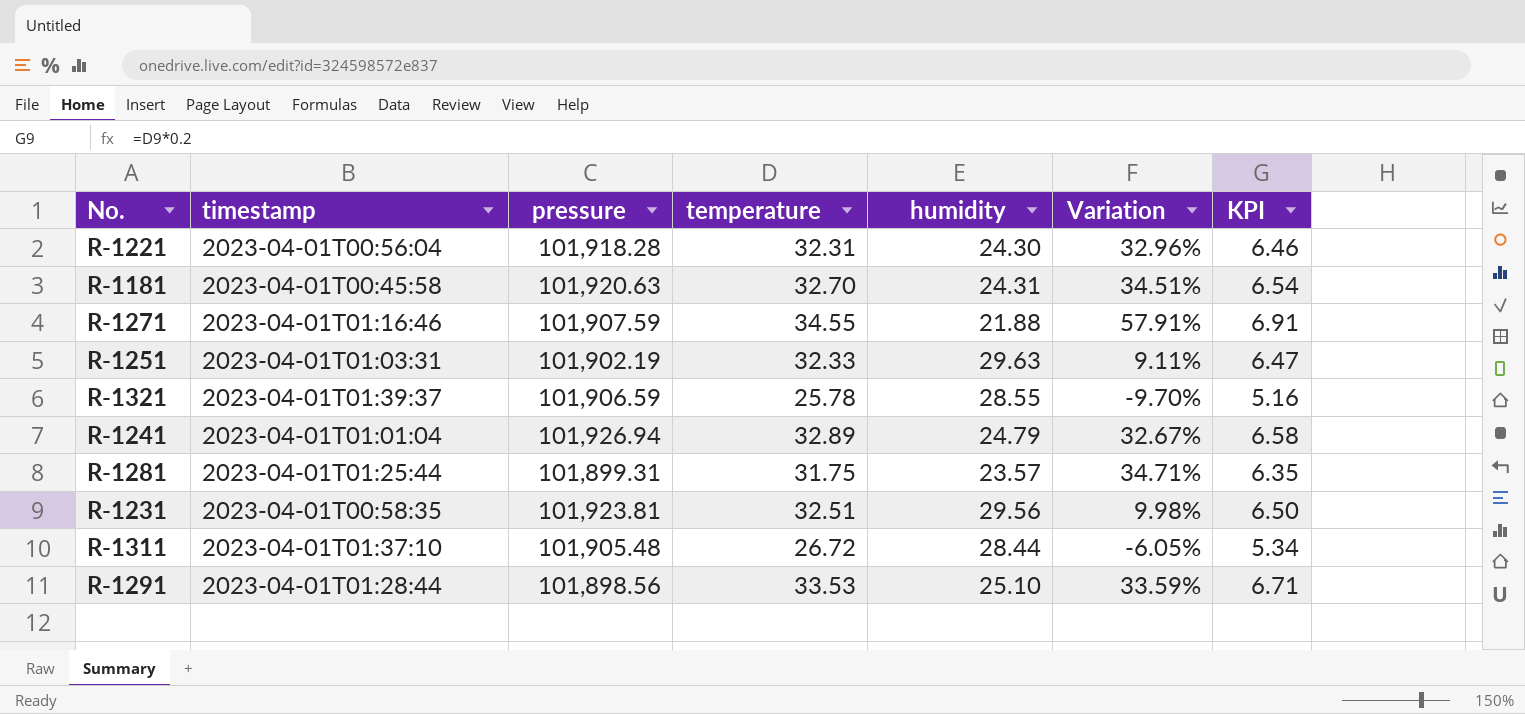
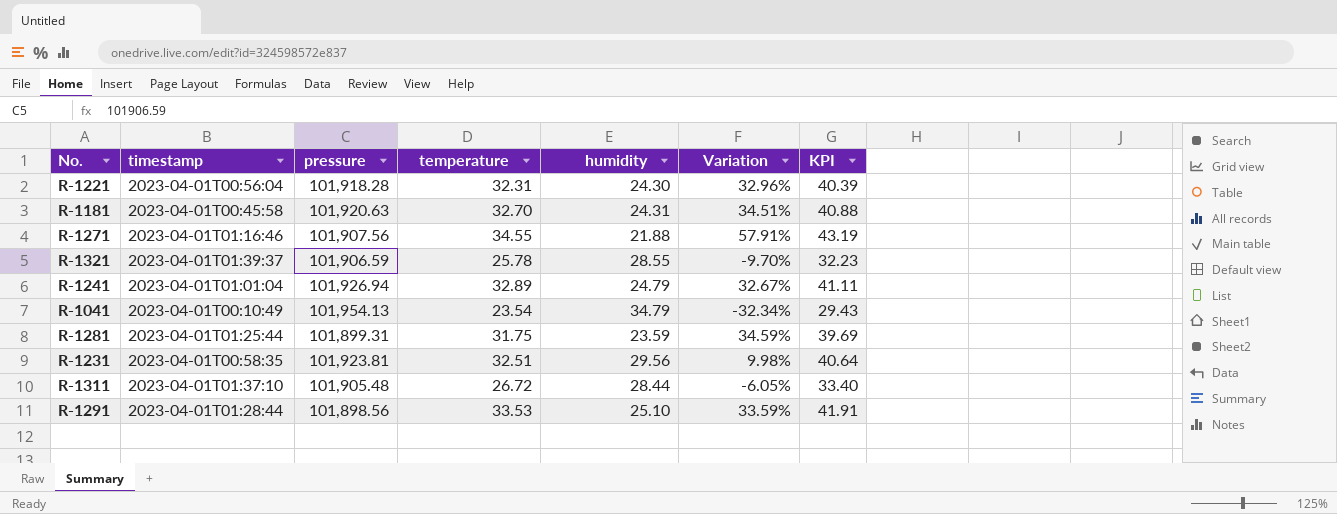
column KPI | formula: [temperature] * 0.2 -> [temperature] * 1.25
row R-1251: 2023-04-01T01:03:31 | 101,902.19 | 32.33 | 29.63 | 9.11% | 6.47 -> none
R-1271 | pressure: 101,907.59 -> 101,907.56
row R-1041: none -> 2023-04-01T00:10:49 | 101,954.13 | 23.54 | 34.79 | -32.34% | 29.43
R-1281 | humidity: 23.57 -> 23.59
R-1281 | Variation: 34.71% -> 34.59%

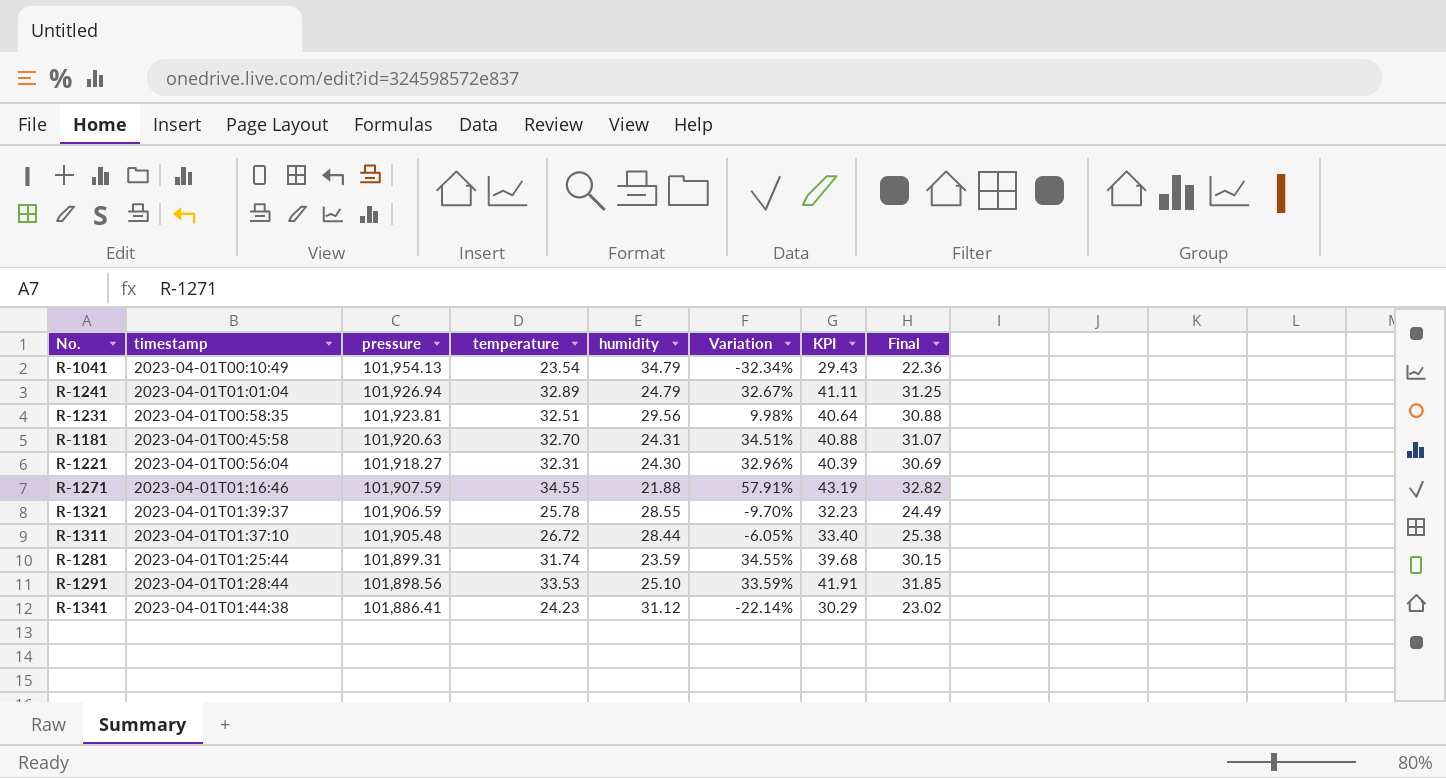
row order: none -> pressure descending
column Final | formula: none -> [temperature] * 0.95
R-1221 | pressure: 101,918.28 -> 101,918.27
R-1271 | pressure: 101,907.56 -> 101,907.59
R-1281 | temperature: 31.75 -> 31.74
R-1281 | Variation: 34.59% -> 34.55%
R-1281 | KPI: 39.69 -> 39.68
row R-1341: none -> 2023-04-01T01:44:38 | 101,886.41 | 24.23 | 31.12 | -22.14% | 30.29 | 23.02

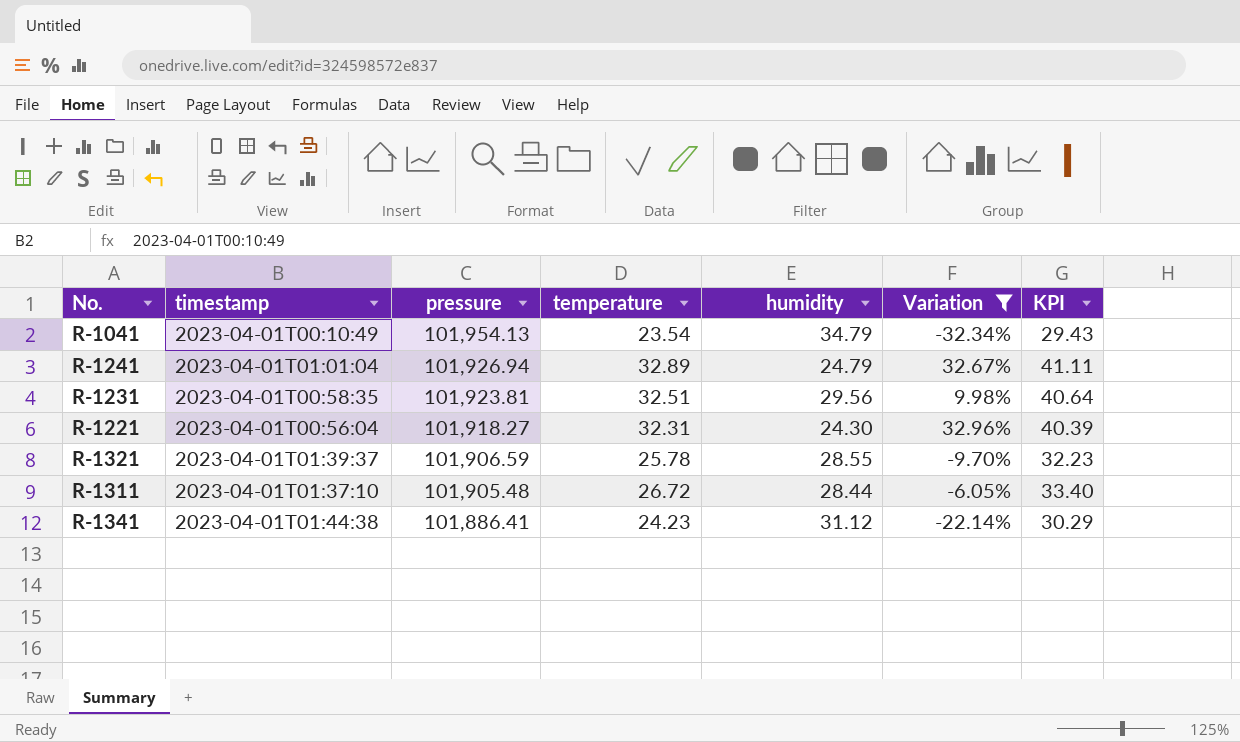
filter: none -> Variation <= 32.96%
column Final | formula: [temperature] * 0.95 -> none

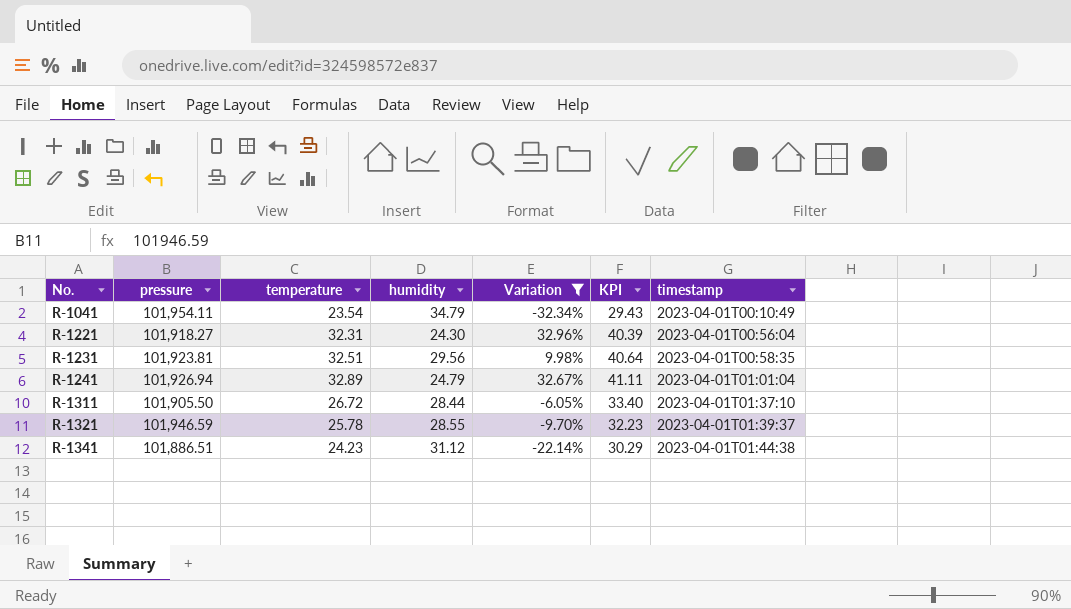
row order: pressure descending -> No. ascending
column timestamp | position: 2 -> 7
R-1041 | pressure: 101,954.13 -> 101,954.11
R-1311 | pressure: 101,905.48 -> 101,905.50
R-1321 | pressure: 101,906.59 -> 101,946.59
R-1341 | pressure: 101,886.41 -> 101,886.51

